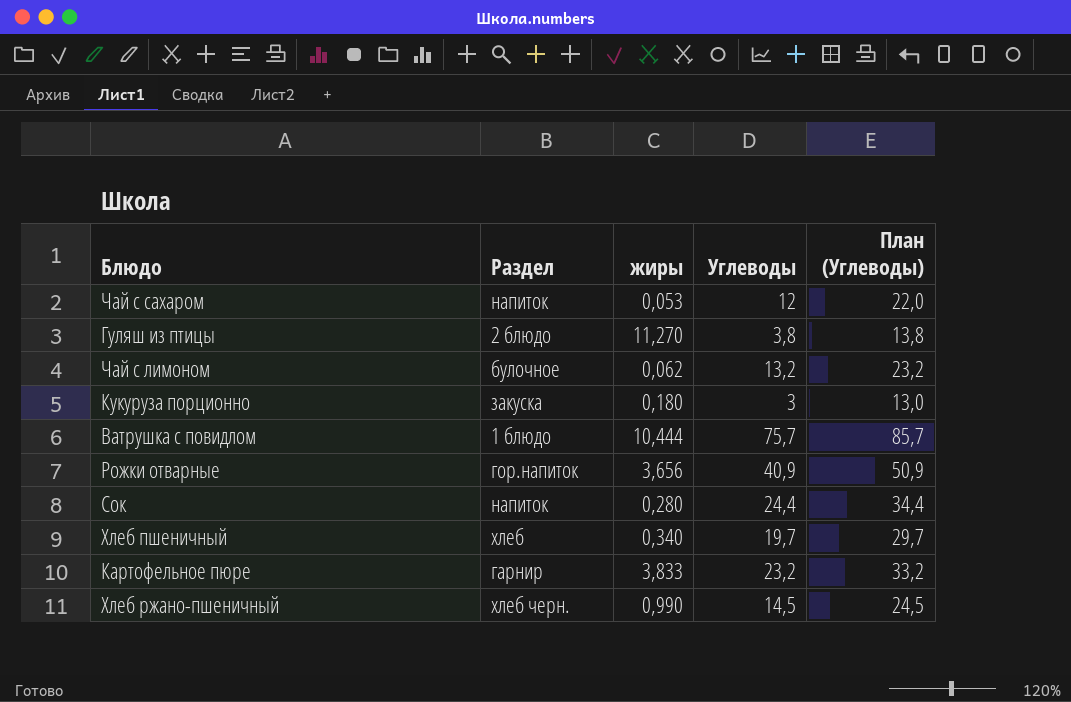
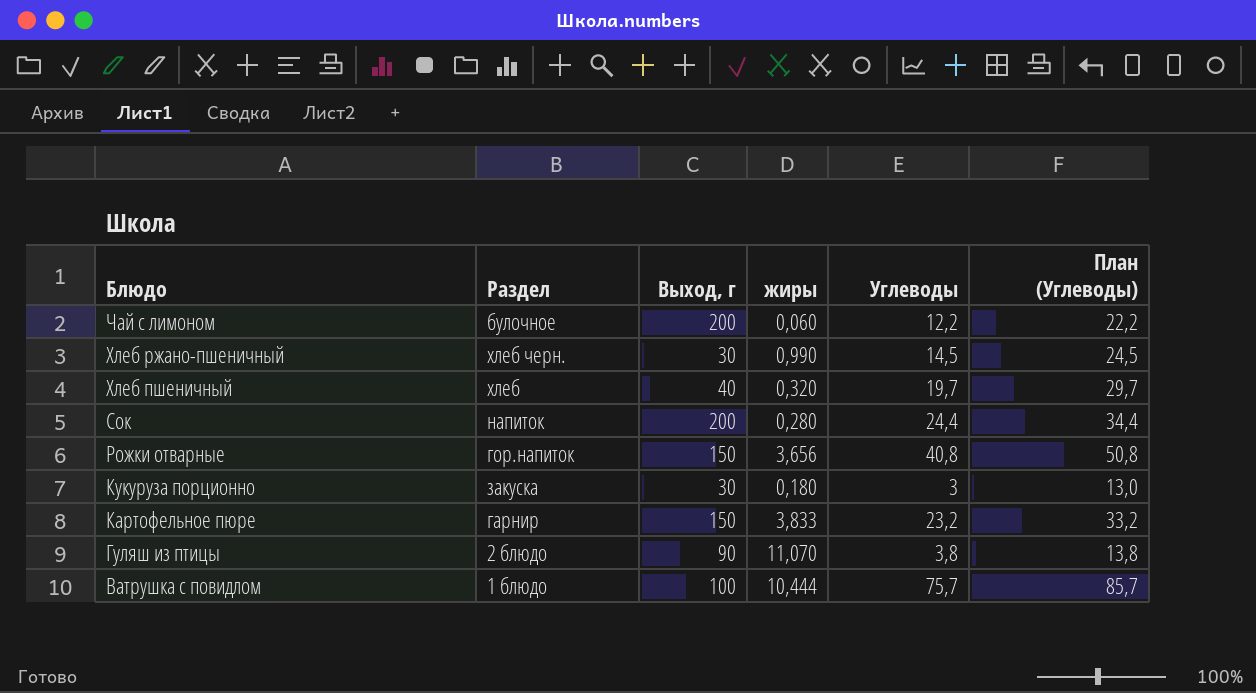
row order: none -> Блюдо descending
column Выход, г | position: none -> 3
row Чай с сахаром: напиток | 0,053 | 12 | 22,0 -> none
Чай с лимоном | жиры: 0,062 -> 0,060
Чай с лимоном | Углеводы: 13,2 -> 12,2
Чай с лимоном | План (Углеводы): 23,2 -> 22,2
Хлеб пшеничный | жиры: 0,340 -> 0,320
Рожки отварные | Углеводы: 40,9 -> 40,8
Рожки отварные | План (Углеводы): 50,9 -> 50,8
Гуляш из птицы | жиры: 11,270 -> 11,070

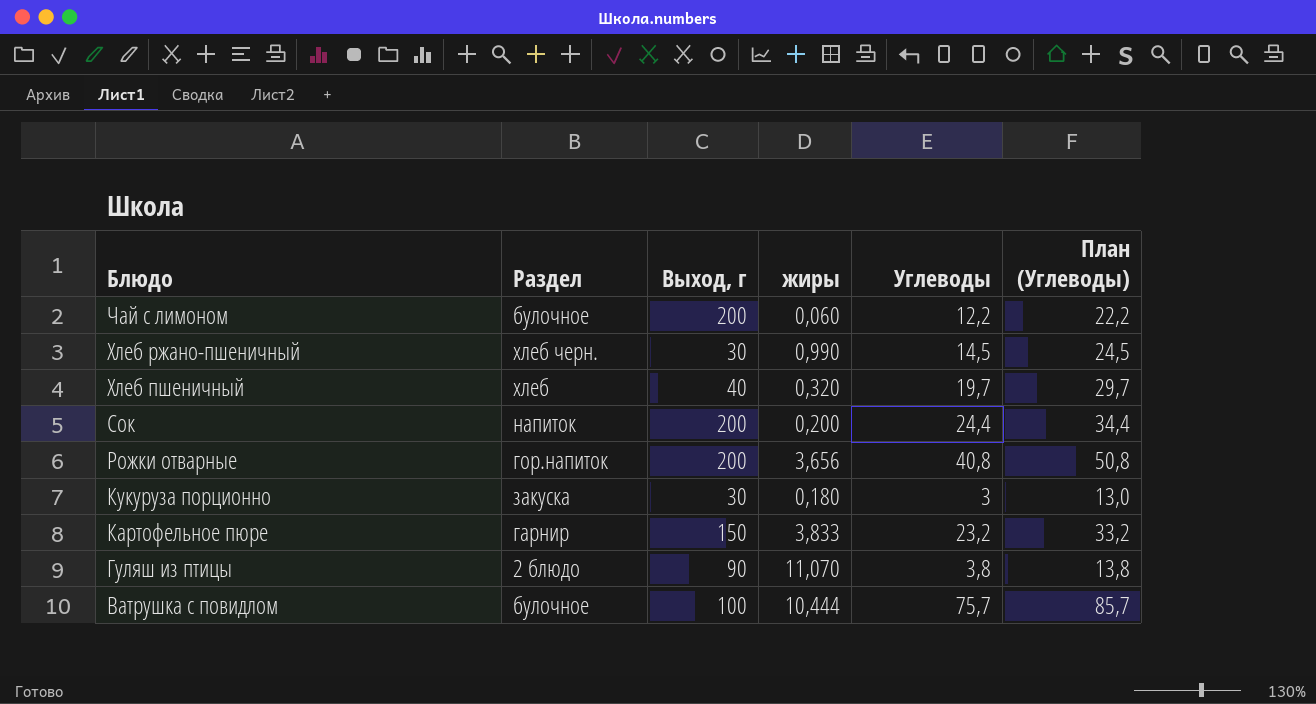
Сок | жиры: 0,280 -> 0,200
Рожки отварные | Выход, г: 150 -> 200
Ватрушка с повидлом | Раздел: 1 блюдо -> булочное

